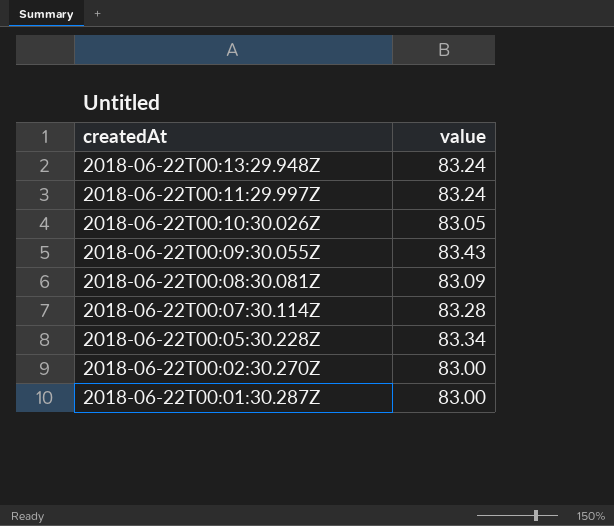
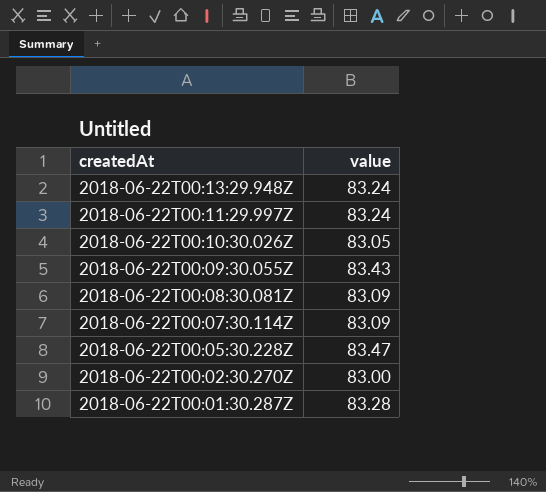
2018-06-22T00:07:30.114Z | value: 83.28 -> 83.09
2018-06-22T00:05:30.228Z | value: 83.34 -> 83.47
2018-06-22T00:01:30.287Z | value: 83.00 -> 83.28

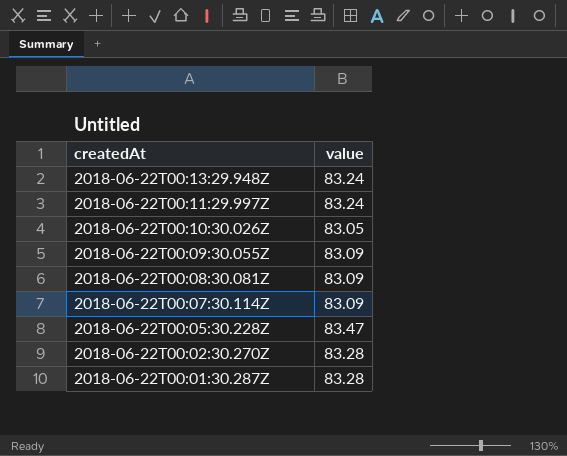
2018-06-22T00:09:30.055Z | value: 83.43 -> 83.09
2018-06-22T00:02:30.270Z | value: 83.00 -> 83.28

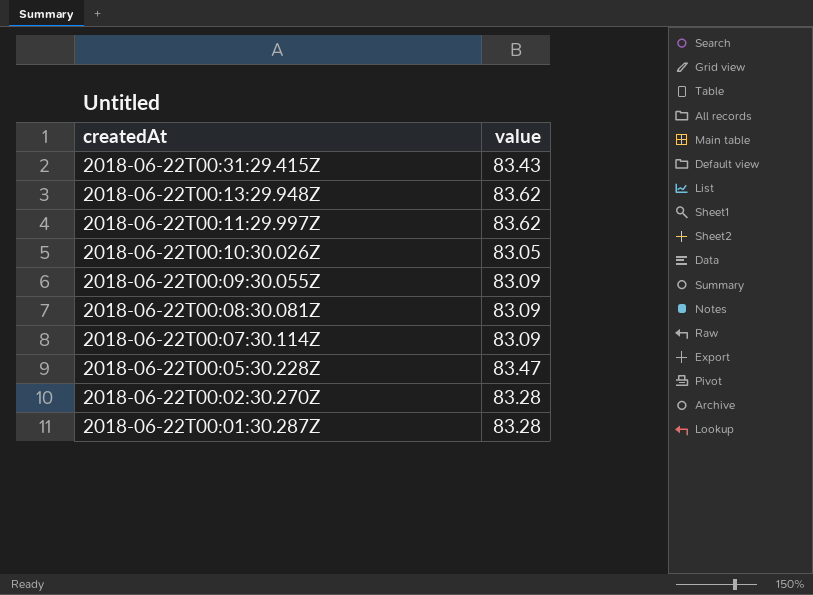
row 2018-06-22T00:31:29.415Z: none -> 83.43
2018-06-22T00:13:29.948Z | value: 83.24 -> 83.62
2018-06-22T00:11:29.997Z | value: 83.24 -> 83.62

